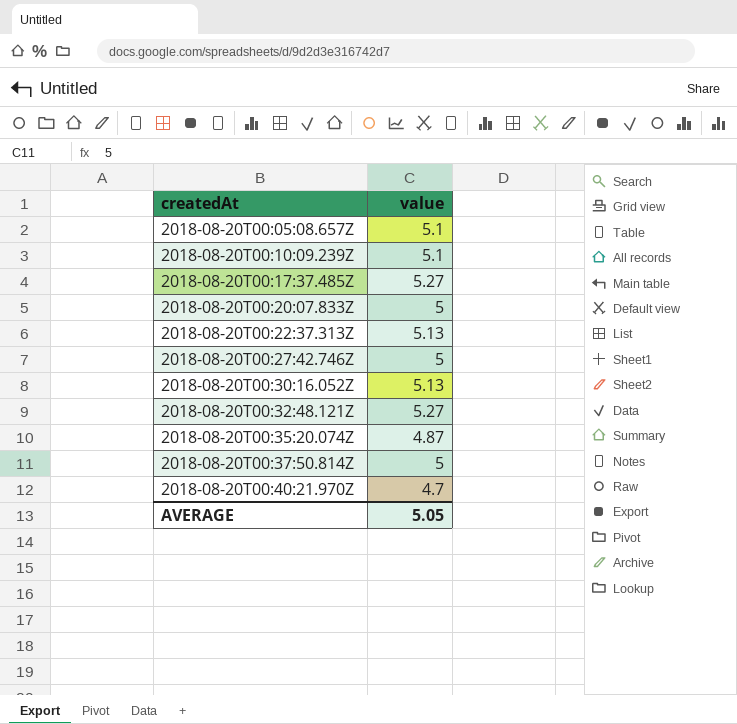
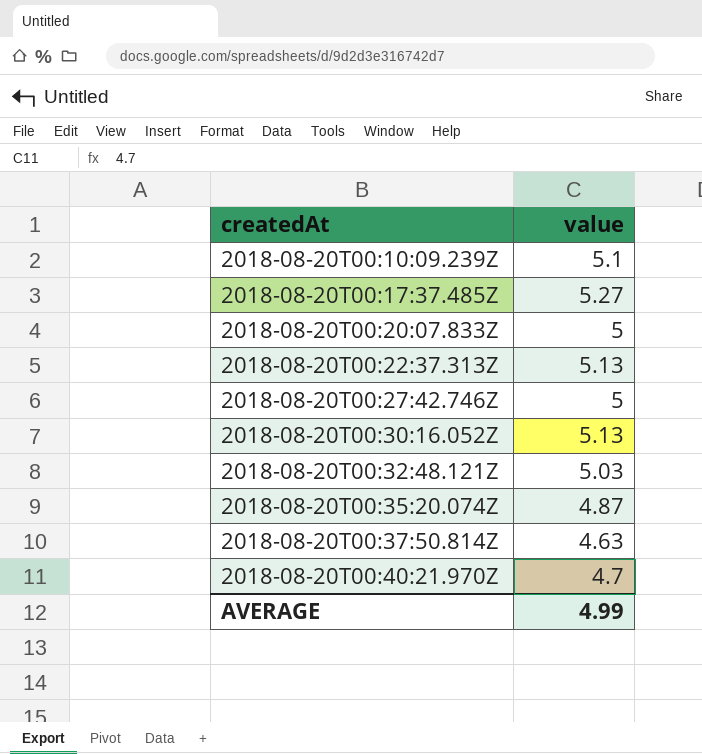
row 2018-08-20T00:05:08.657Z: 5.1 -> none
2018-08-20T00:32:48.121Z | value: 5.27 -> 5.03
2018-08-20T00:37:50.814Z | value: 5 -> 4.63
AVERAGE | value: 5.05 -> 4.99

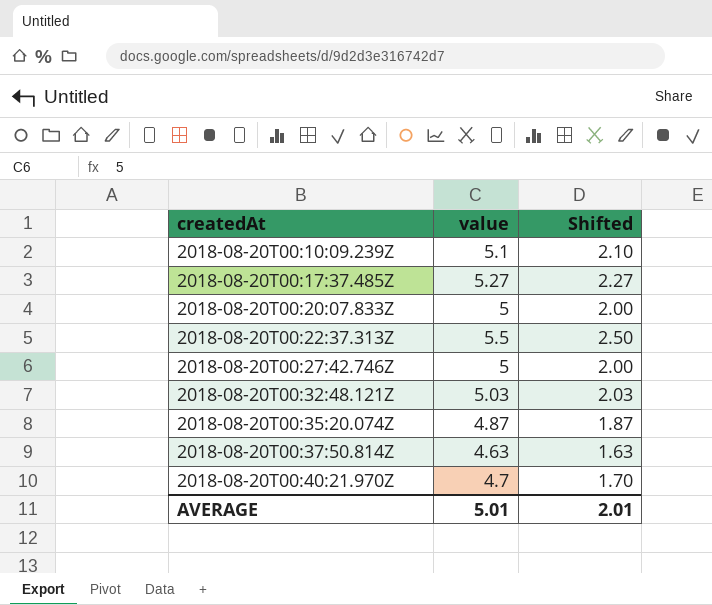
column Shifted | formula: none -> [value] - 3
row 2018-08-20T00:30:16.052Z: 5.13 -> none
2018-08-20T00:22:37.313Z | value: 5.13 -> 5.5
AVERAGE | value: 4.99 -> 5.01

